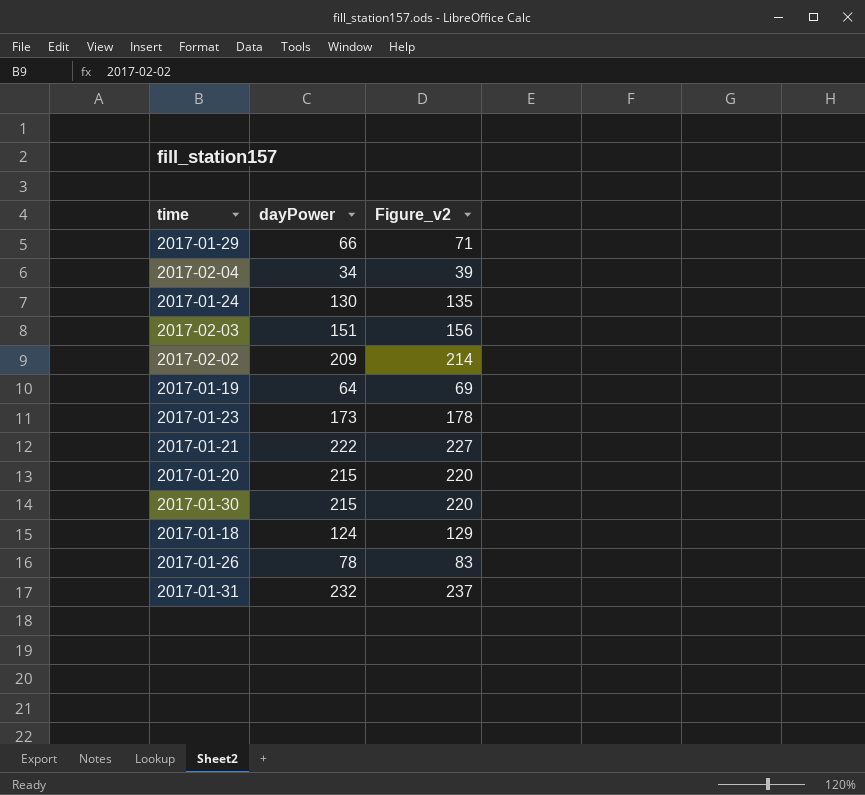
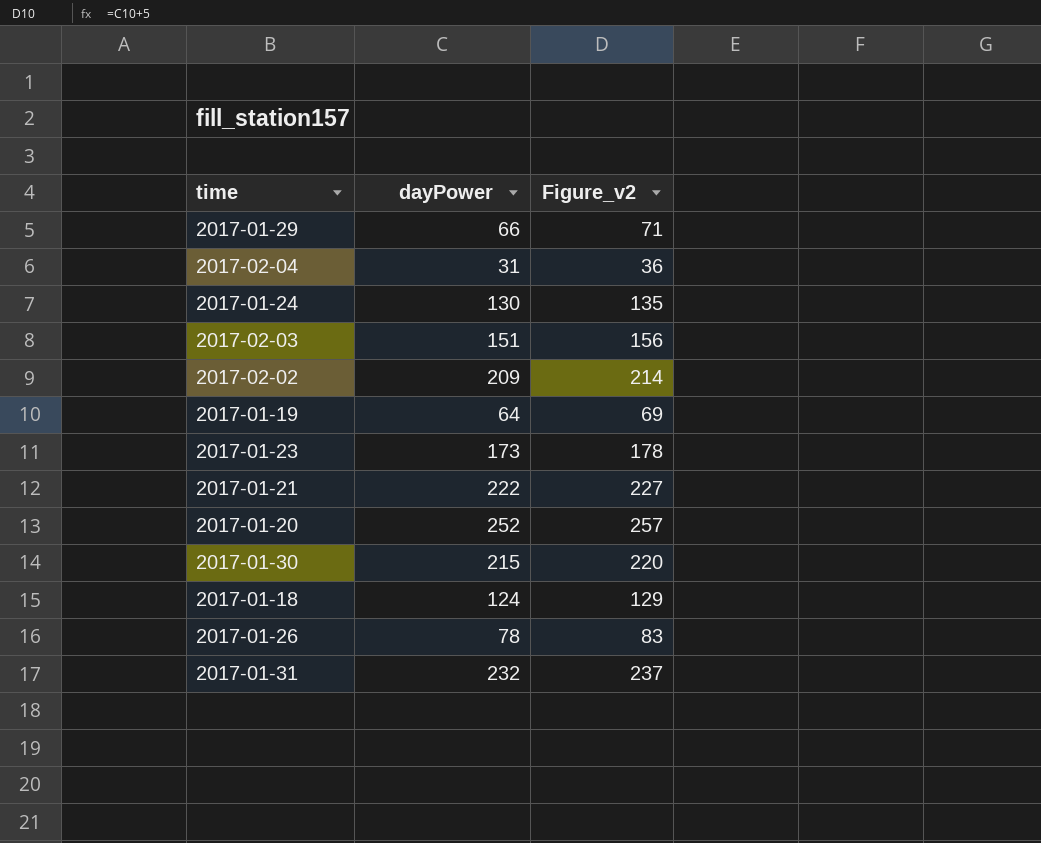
2017-02-04 | dayPower: 34 -> 31
2017-02-04 | Figure_v2: 39 -> 36
2017-01-20 | dayPower: 215 -> 252
2017-01-20 | Figure_v2: 220 -> 257

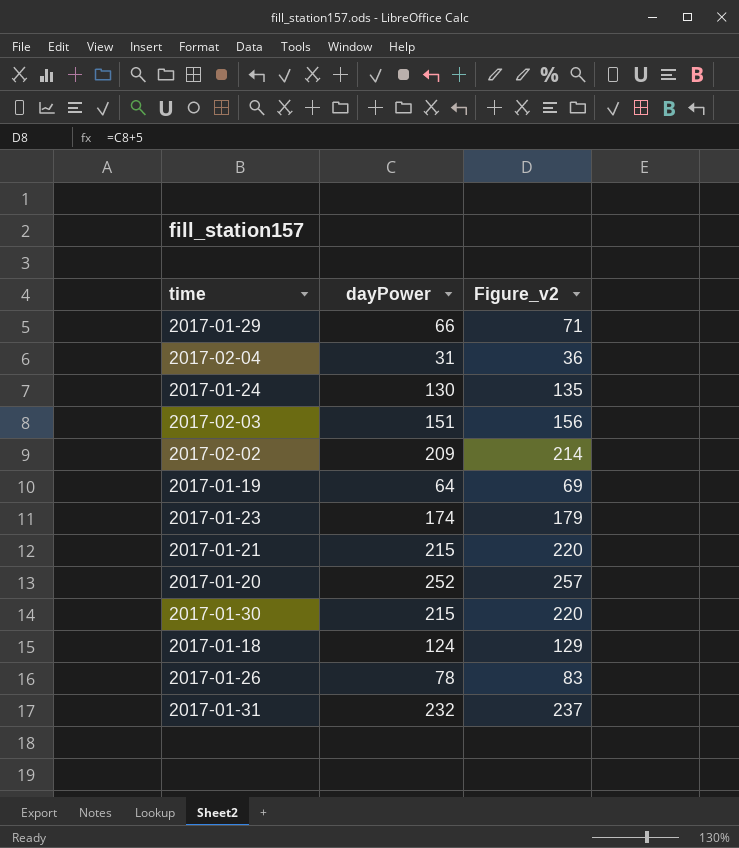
2017-01-23 | dayPower: 173 -> 174
2017-01-23 | Figure_v2: 178 -> 179
2017-01-21 | dayPower: 222 -> 215
2017-01-21 | Figure_v2: 227 -> 220

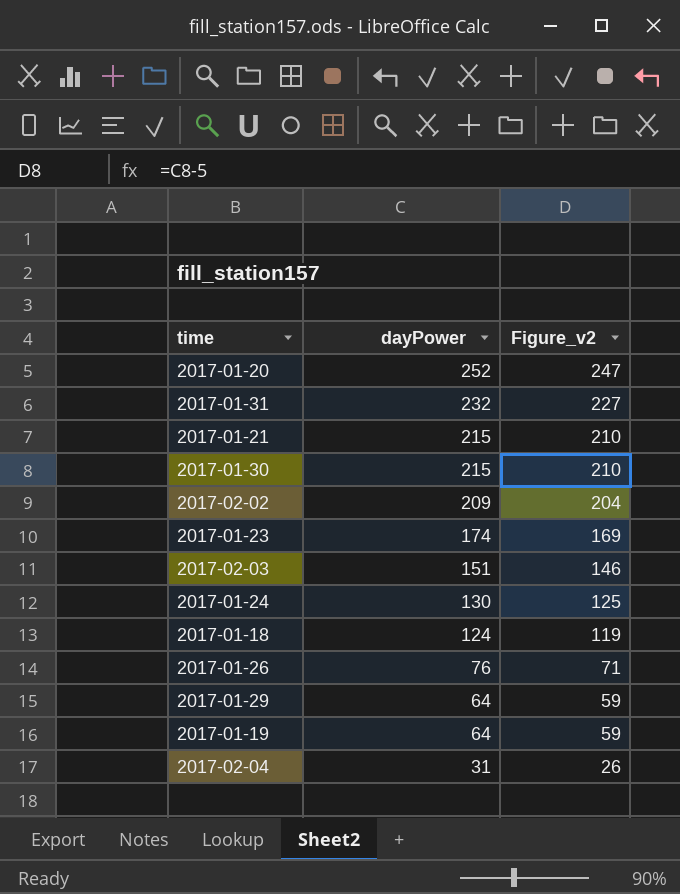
row order: none -> dayPower descending
column Figure_v2 | formula: [dayPower] + 5 -> [dayPower] - 5
2017-01-26 | dayPower: 78 -> 76
2017-01-29 | dayPower: 66 -> 64

